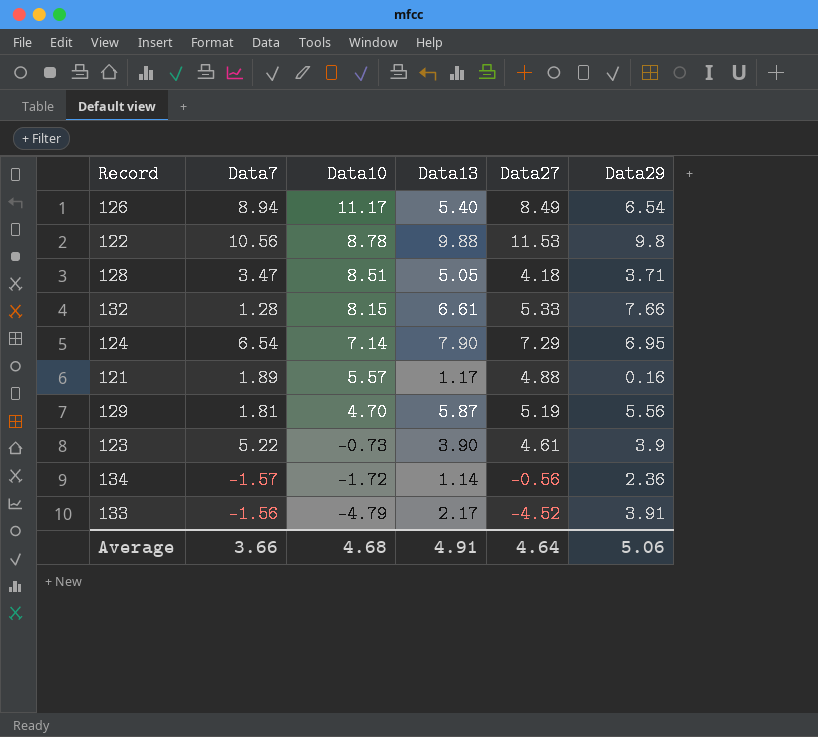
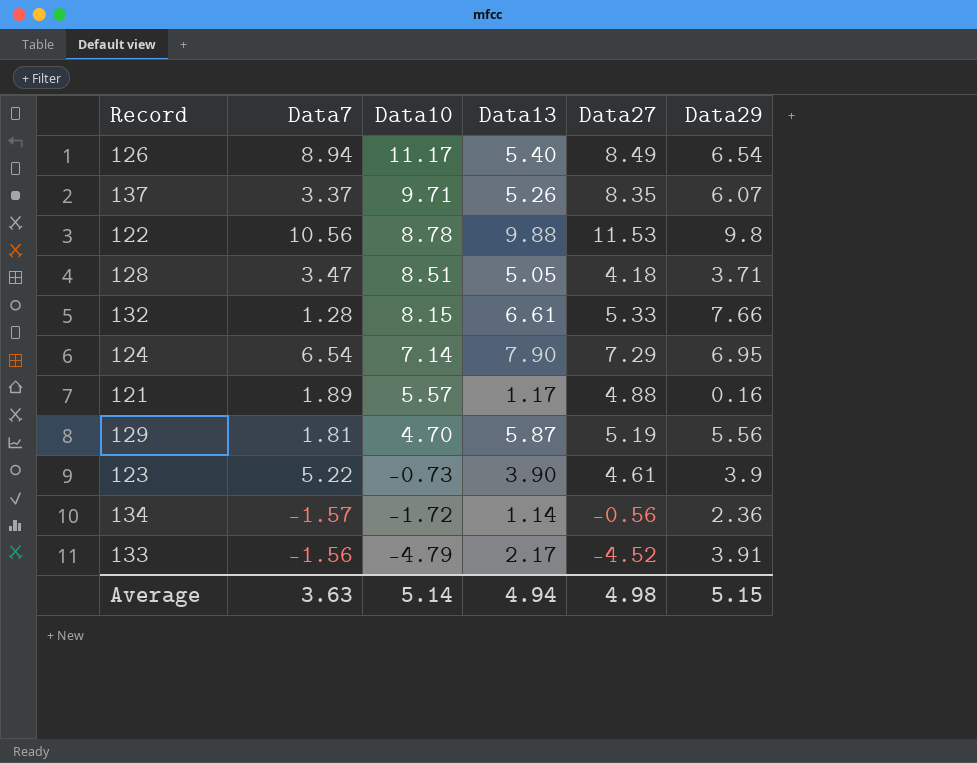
row 137: none -> 3.37 | 9.71 | 5.26 | 8.35 | 6.07
Average | Data7: 3.66 -> 3.63
Average | Data10: 4.68 -> 5.14
Average | Data13: 4.91 -> 4.94
Average | Data27: 4.64 -> 4.98
Average | Data29: 5.06 -> 5.15

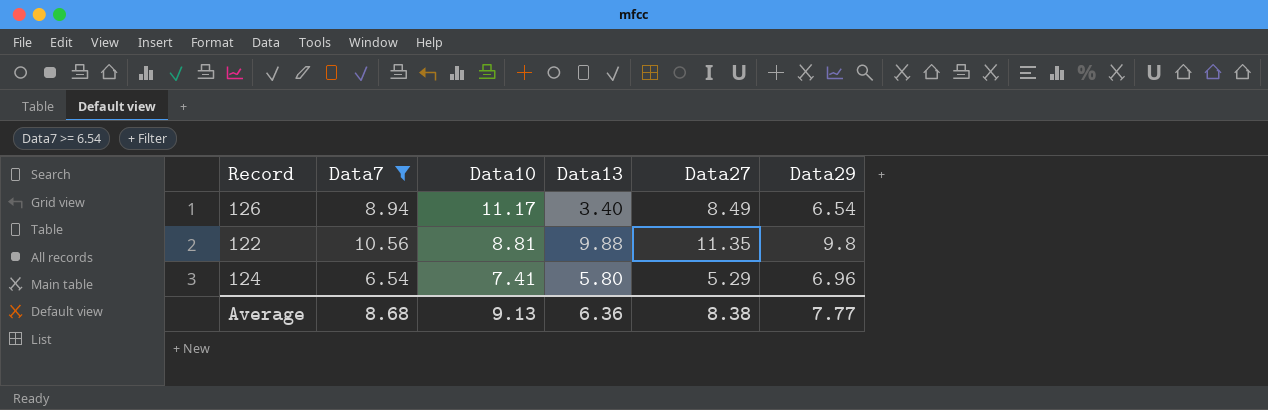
filter: none -> Data7 >= 6.54
126 | Data13: 5.40 -> 3.40
122 | Data10: 8.78 -> 8.81
122 | Data27: 11.53 -> 11.35
124 | Data10: 7.14 -> 7.41
124 | Data13: 7.90 -> 5.80
124 | Data27: 7.29 -> 5.29
124 | Data29: 6.95 -> 6.96
Average | Data7: 3.63 -> 8.68
Average | Data10: 5.14 -> 9.13
Average | Data13: 4.94 -> 6.36
Average | Data27: 4.98 -> 8.38
Average | Data29: 5.15 -> 7.77

